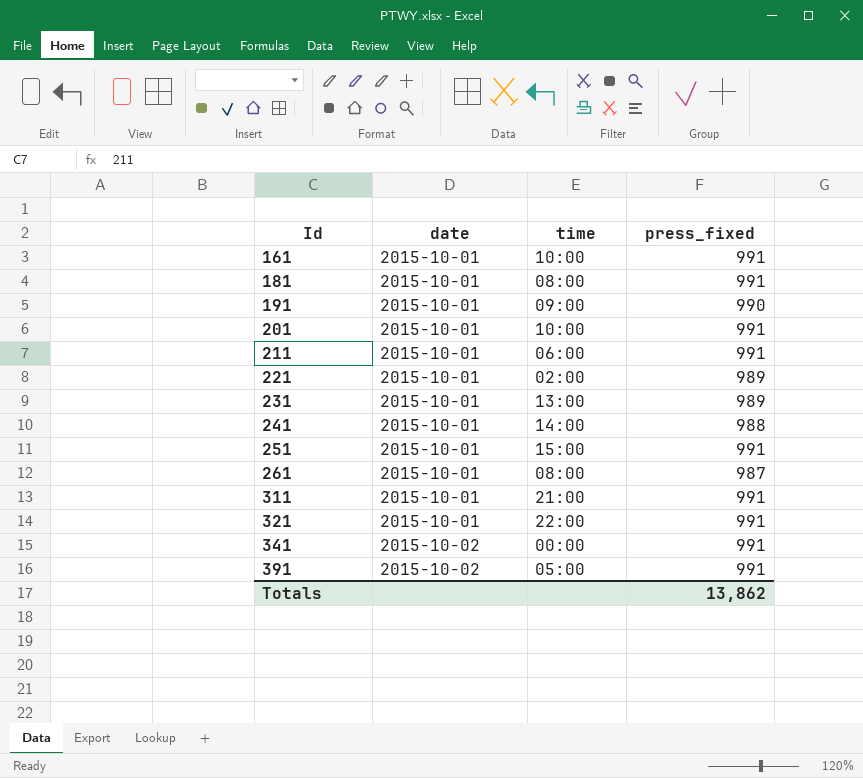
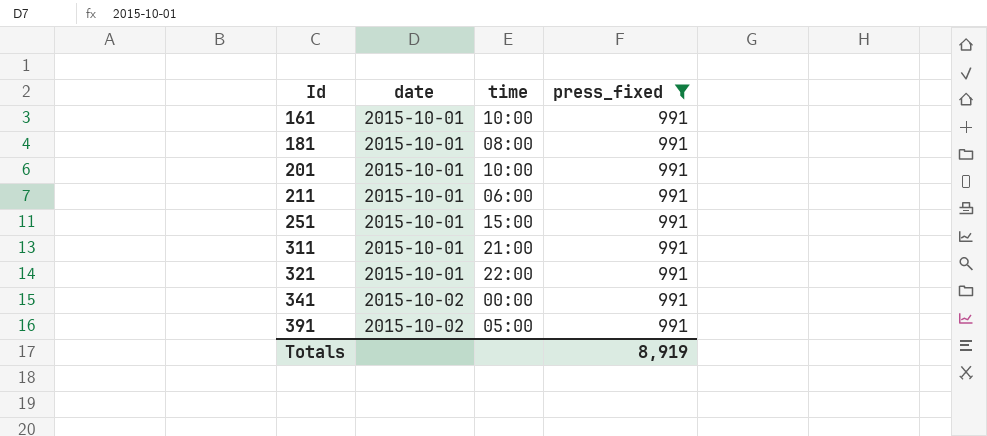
filter: none -> press_fixed = 991
Totals | press_fixed: 13,862 -> 8,919

